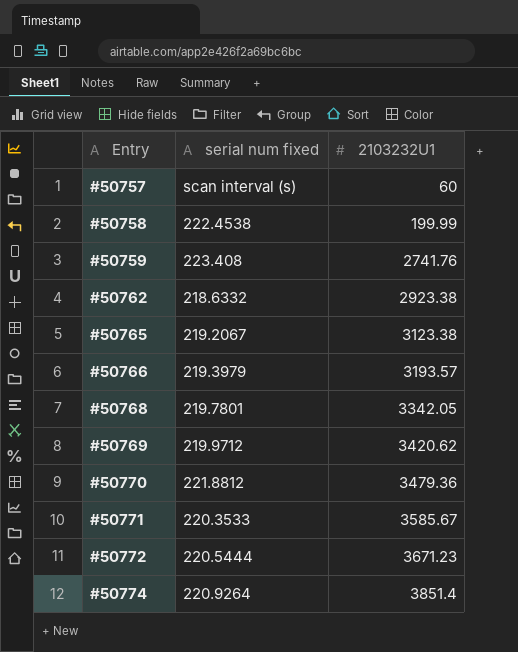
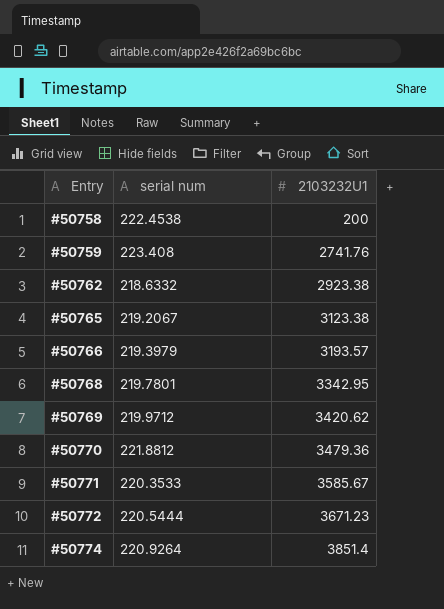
column name: serial num fixed -> serial num
row #50757: scan interval (s) | 60 -> none
#50758 | 2103232U1: 199.99 -> 200
#50768 | 2103232U1: 3342.05 -> 3342.95

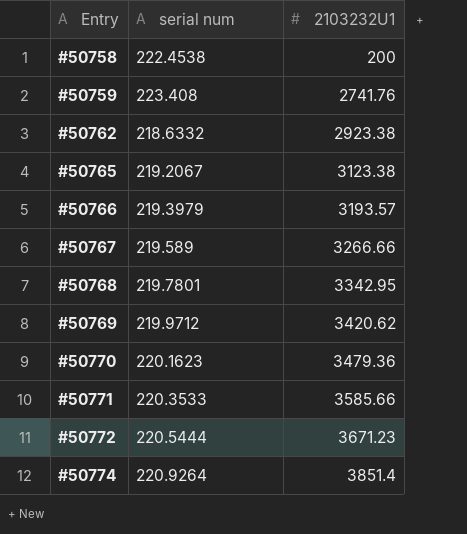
row #50767: none -> 219.589 | 3266.66
#50770 | serial num: 221.8812 -> 220.1623
#50771 | 2103232U1: 3585.67 -> 3585.66

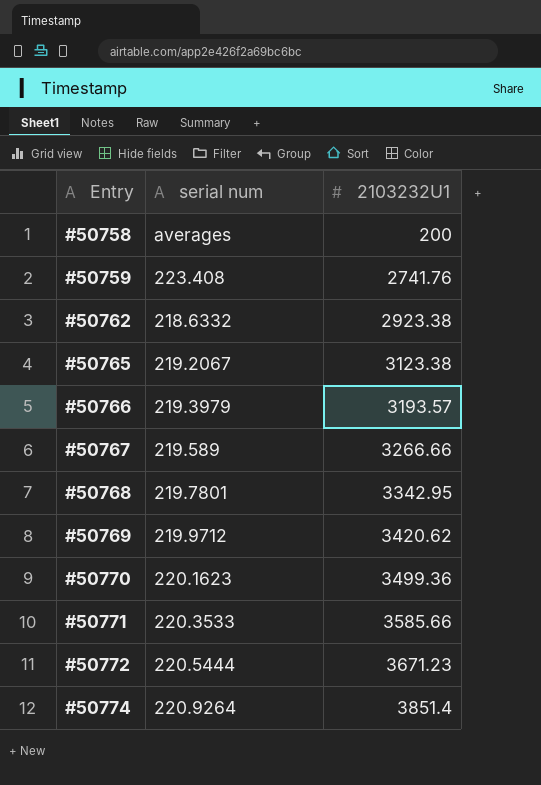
#50758 | serial num: 222.4538 -> averages
#50770 | 2103232U1: 3479.36 -> 3499.36

